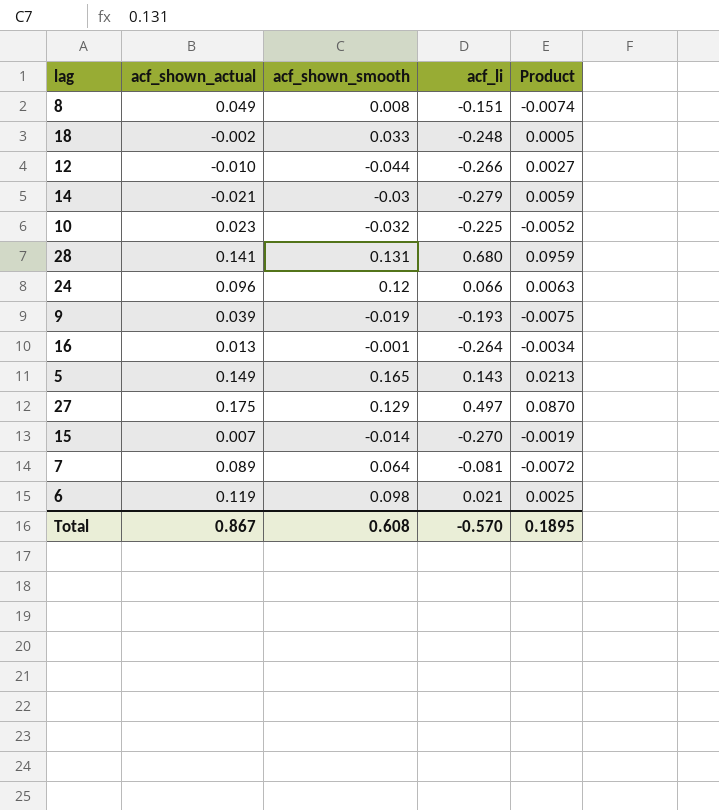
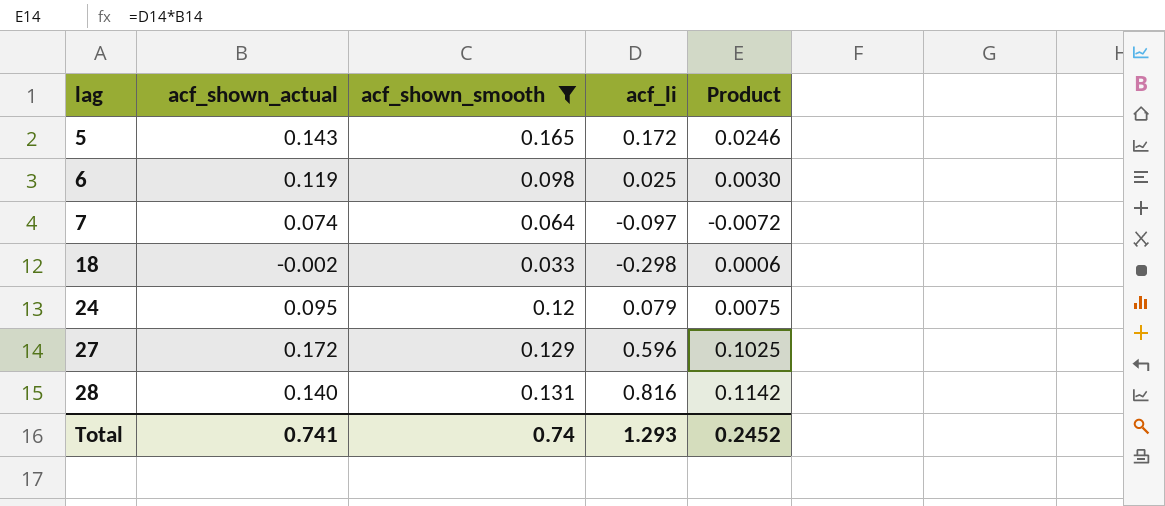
filter: none -> acf_shown_smooth >= 0.033
row order: none -> lag ascending
5 | acf_shown_actual: 0.149 -> 0.143
5 | acf_li: 0.143 -> 0.172
5 | Product: 0.0213 -> 0.0246
6 | acf_li: 0.021 -> 0.025
6 | Product: 0.0025 -> 0.0030
7 | acf_shown_actual: 0.089 -> 0.074
7 | acf_li: -0.081 -> -0.097
18 | acf_li: -0.248 -> -0.298
18 | Product: 0.0005 -> 0.0006
24 | acf_shown_actual: 0.096 -> 0.095
24 | acf_li: 0.066 -> 0.079
24 | Product: 0.0063 -> 0.0075
27 | acf_shown_actual: 0.175 -> 0.172
27 | acf_li: 0.497 -> 0.596
27 | Product: 0.0870 -> 0.1025
28 | acf_shown_actual: 0.141 -> 0.140
28 | acf_li: 0.680 -> 0.816
28 | Product: 0.0959 -> 0.1142
Total | acf_shown_actual: 0.867 -> 0.741
Total | acf_shown_smooth: 0.608 -> 0.74
Total | acf_li: -0.570 -> 1.293
Total | Product: 0.1895 -> 0.2452

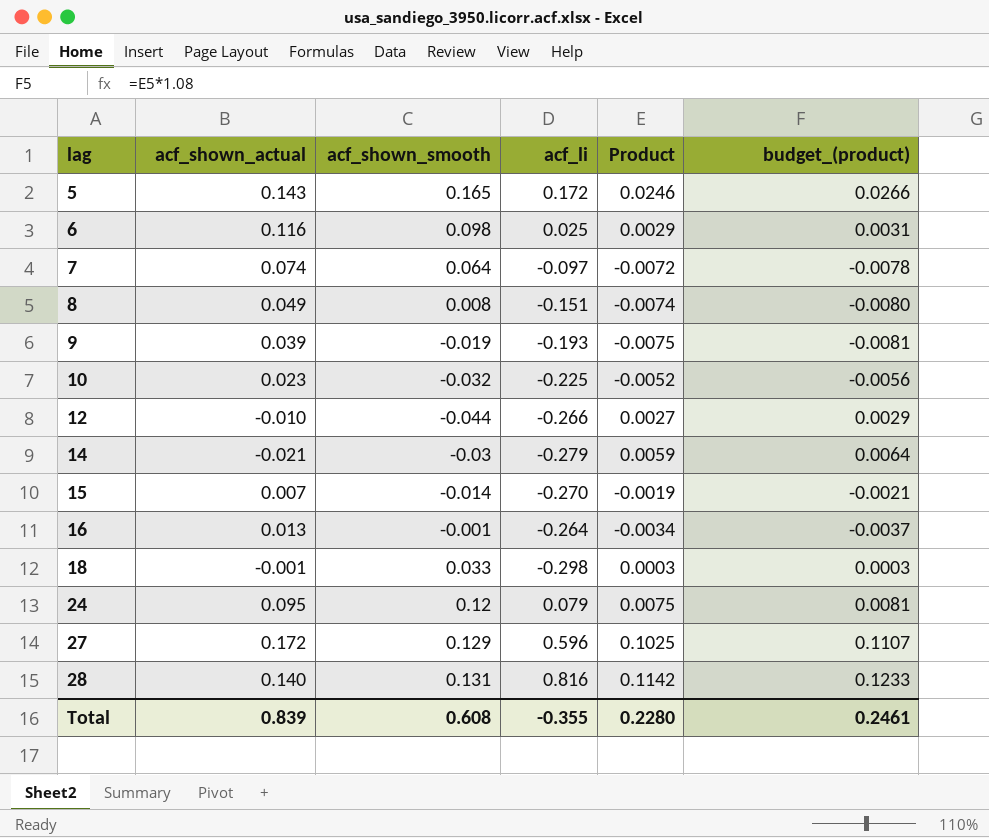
filter: acf_shown_smooth >= 0.033 -> none
column budget_(product) | formula: none -> [Product] * 1.08
6 | acf_shown_actual: 0.119 -> 0.116
6 | Product: 0.0030 -> 0.0029
18 | acf_shown_actual: -0.002 -> -0.001
18 | Product: 0.0006 -> 0.0003
Total | acf_shown_actual: 0.741 -> 0.839
Total | acf_shown_smooth: 0.74 -> 0.608
Total | acf_li: 1.293 -> -0.355
Total | Product: 0.2452 -> 0.2280

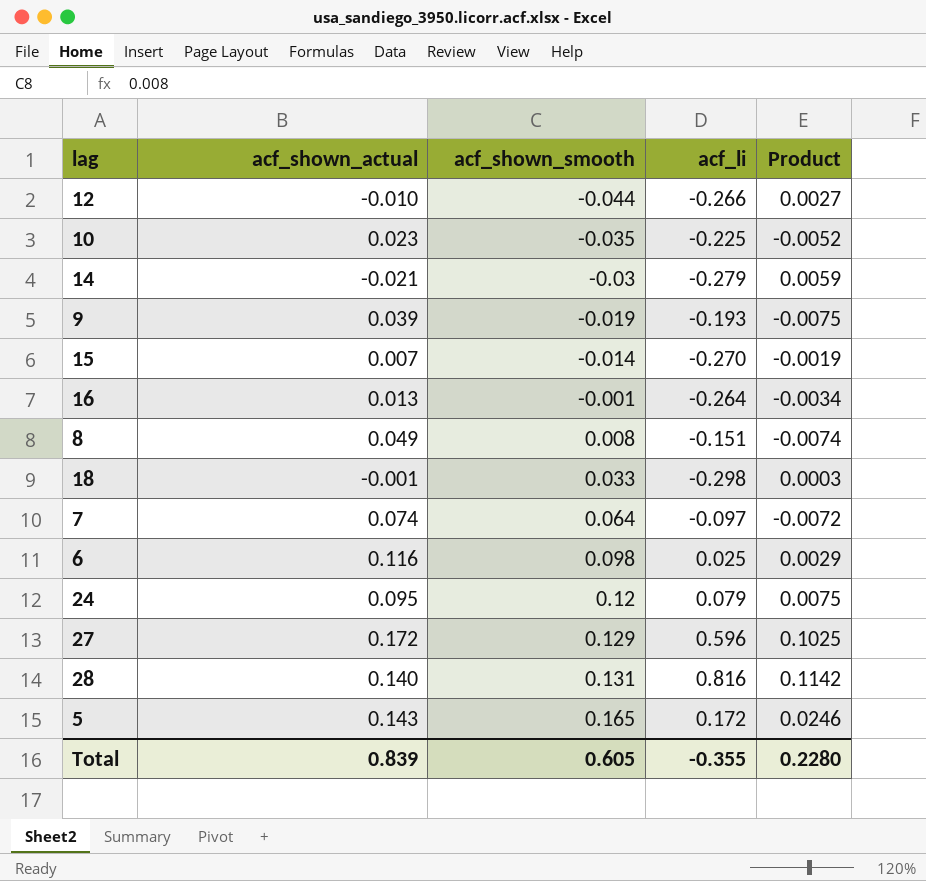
row order: lag ascending -> acf_shown_smooth ascending
column budget_(product) | formula: [Product] * 1.08 -> none
10 | acf_shown_smooth: -0.032 -> -0.035
Total | acf_shown_smooth: 0.608 -> 0.605

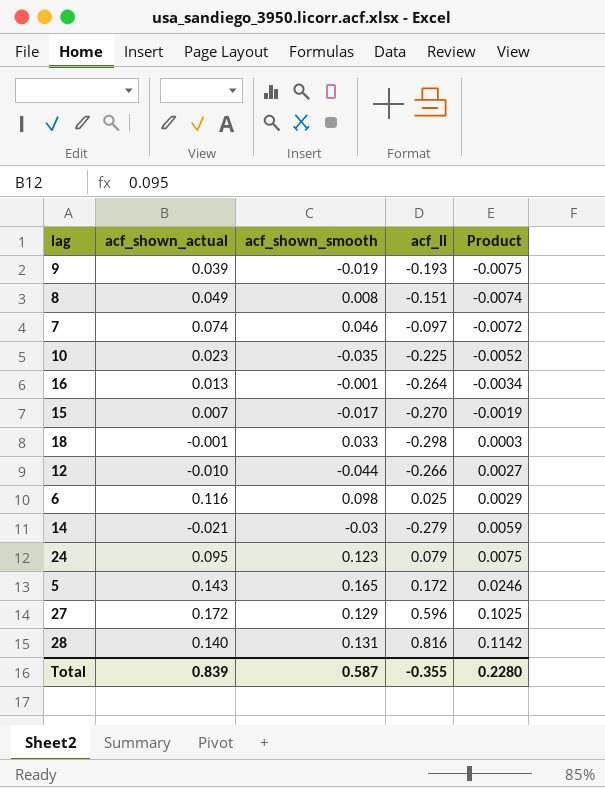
row order: acf_shown_smooth ascending -> Product ascending
7 | acf_shown_smooth: 0.064 -> 0.046
15 | acf_shown_smooth: -0.014 -> -0.017
24 | acf_shown_smooth: 0.12 -> 0.123
Total | acf_shown_smooth: 0.605 -> 0.587

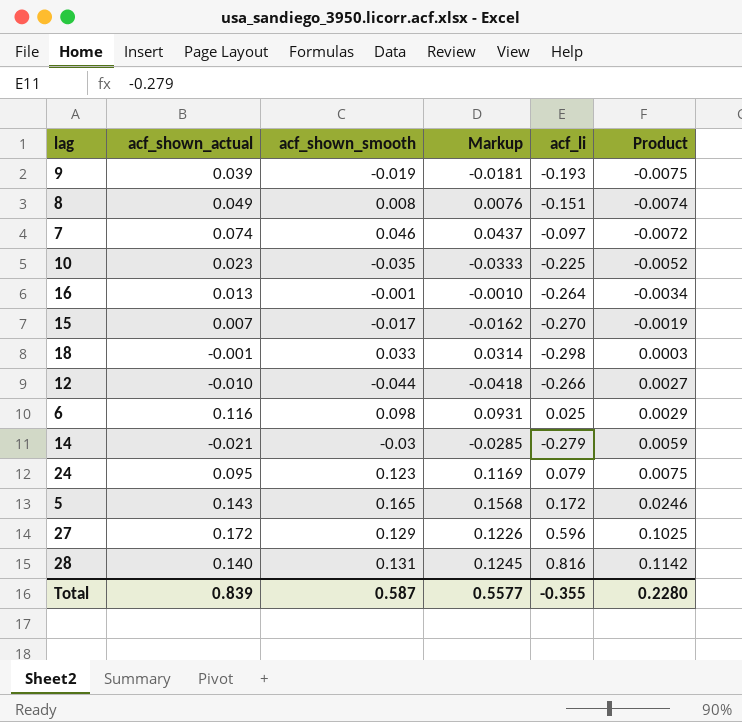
column Markup | formula: none -> [acf_shown_smooth] * 0.95

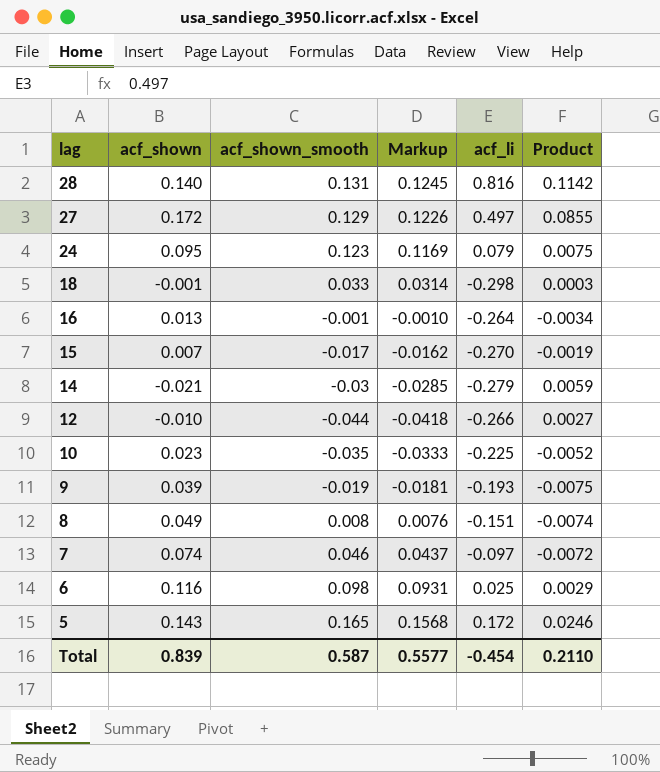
row order: Product ascending -> lag descending
column name: acf_shown_actual -> acf_shown
27 | acf_li: 0.596 -> 0.497
27 | Product: 0.1025 -> 0.0855
Total | acf_li: -0.355 -> -0.454
Total | Product: 0.2280 -> 0.2110

